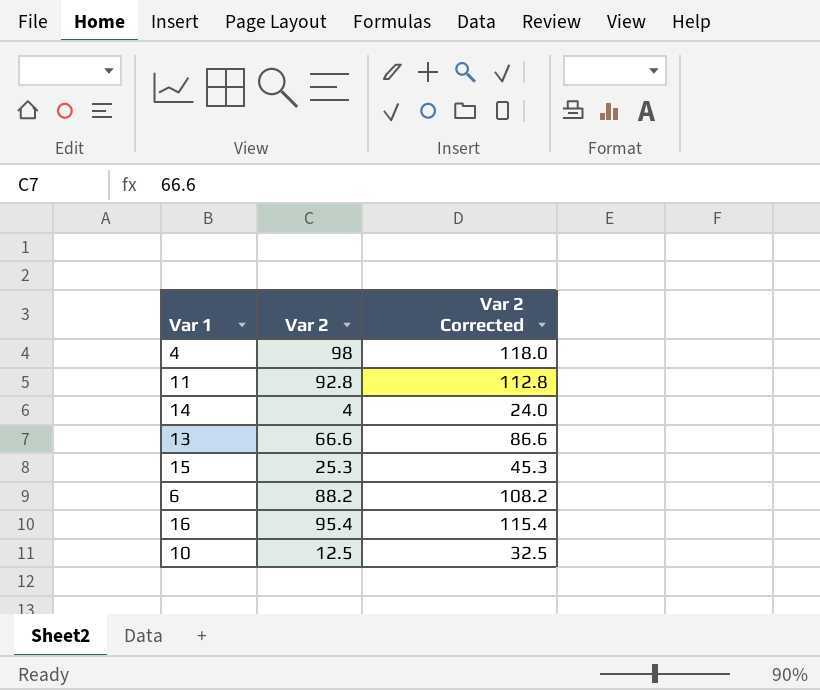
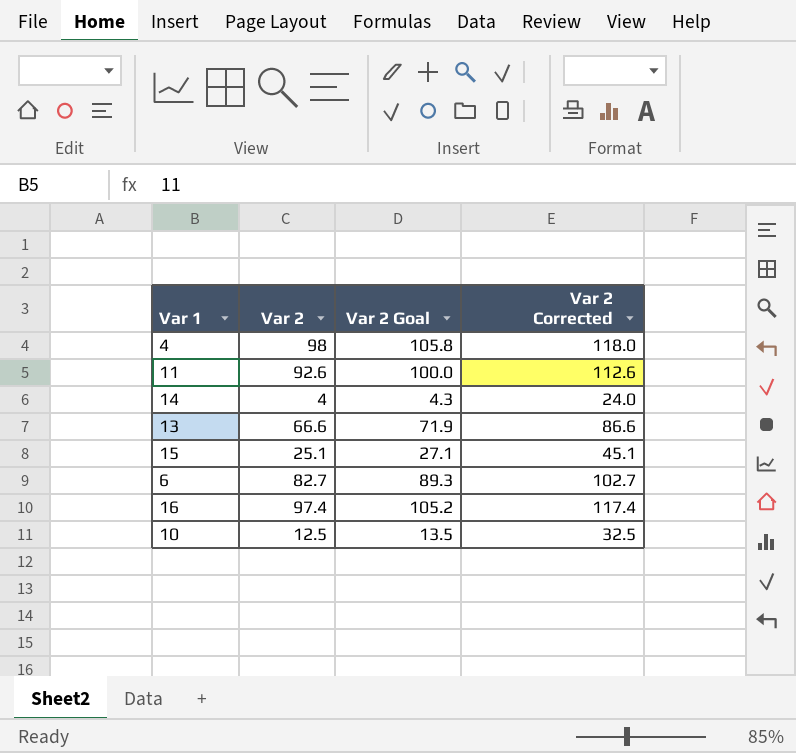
column Var 2 Goal | formula: none -> [Var 2] * 1.08
11 | Var 2: 92.8 -> 92.6
11 | Var 2 Corrected: 112.8 -> 112.6
15 | Var 2: 25.3 -> 25.1
15 | Var 2 Corrected: 45.3 -> 45.1
6 | Var 2: 88.2 -> 82.7
6 | Var 2 Corrected: 108.2 -> 102.7
16 | Var 2: 95.4 -> 97.4
16 | Var 2 Corrected: 115.4 -> 117.4

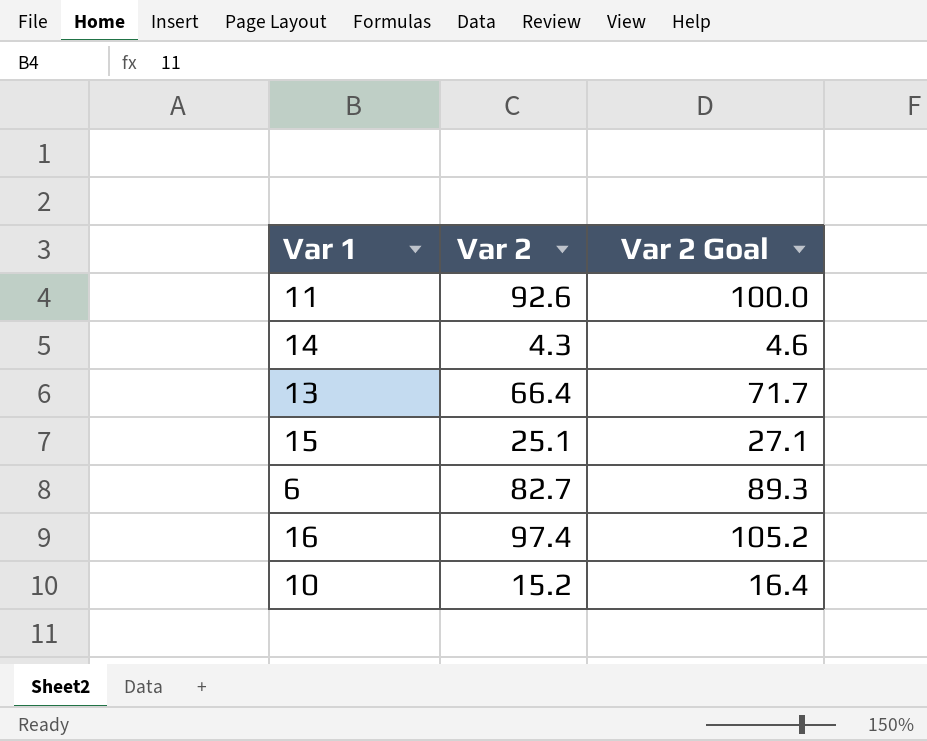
column Var 2 Corrected | formula: [Var 2] + 20 -> none
row 4: 98 | 105.8 | 118.0 -> none
14 | Var 2: 4 -> 4.3
14 | Var 2 Goal: 4.3 -> 4.6
13 | Var 2: 66.6 -> 66.4
13 | Var 2 Goal: 71.9 -> 71.7
10 | Var 2: 12.5 -> 15.2
10 | Var 2 Goal: 13.5 -> 16.4

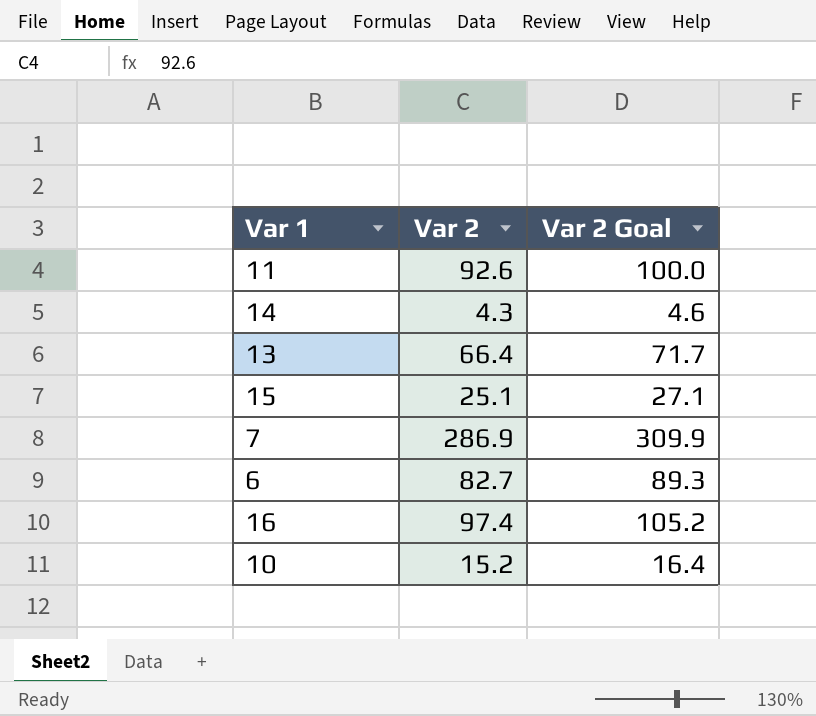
row 7: none -> 286.9 | 309.9

